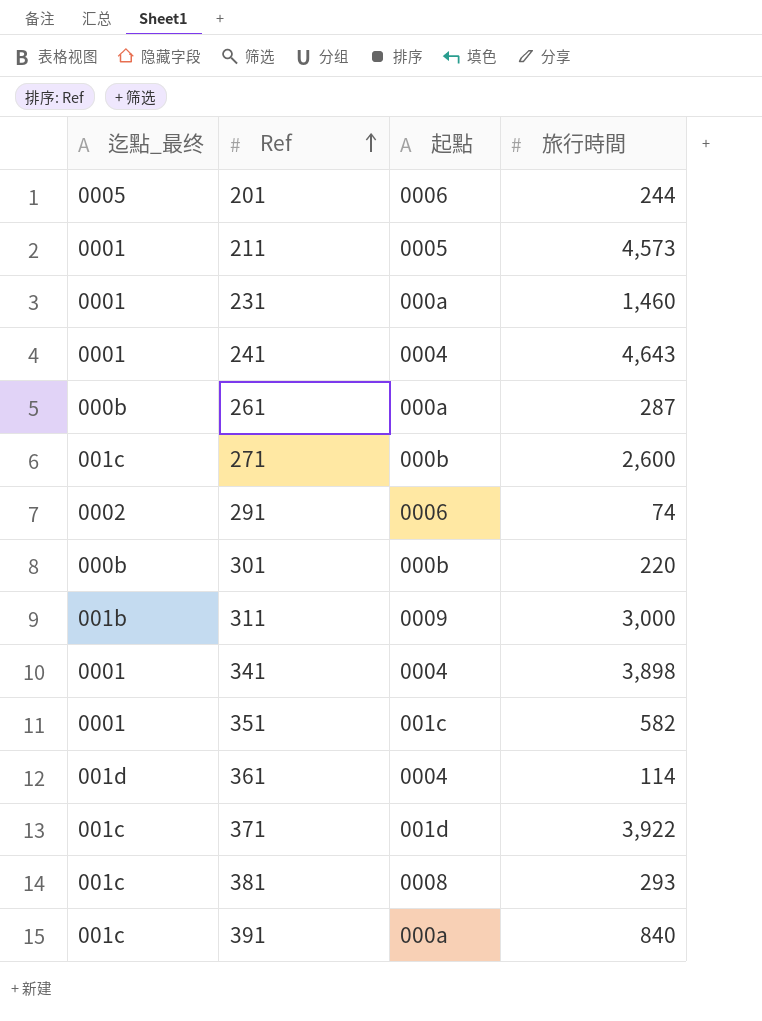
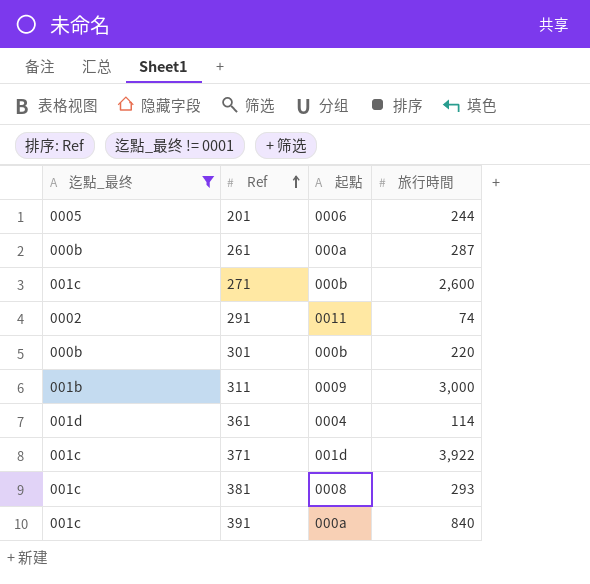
filter: none -> 迄點_最终 != 0001
291 | 起點: 0006 -> 0011

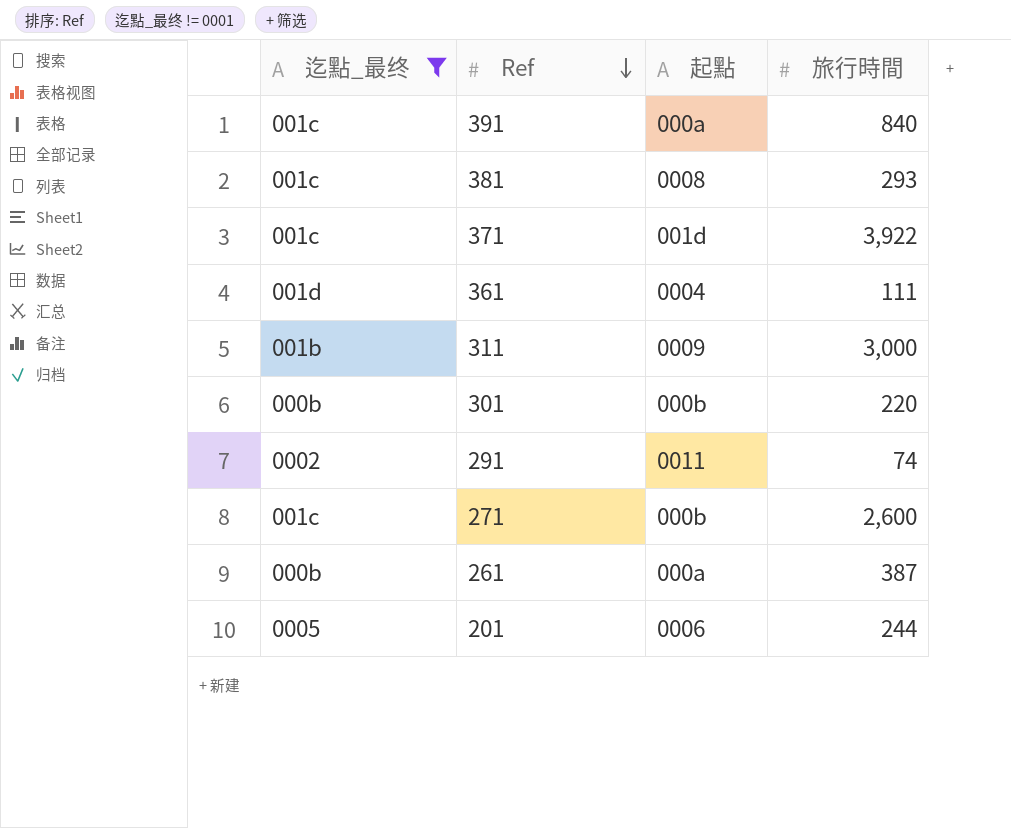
row order: Ref ascending -> Ref descending
361 | 旅行時間: 114 -> 111
261 | 旅行時間: 287 -> 387

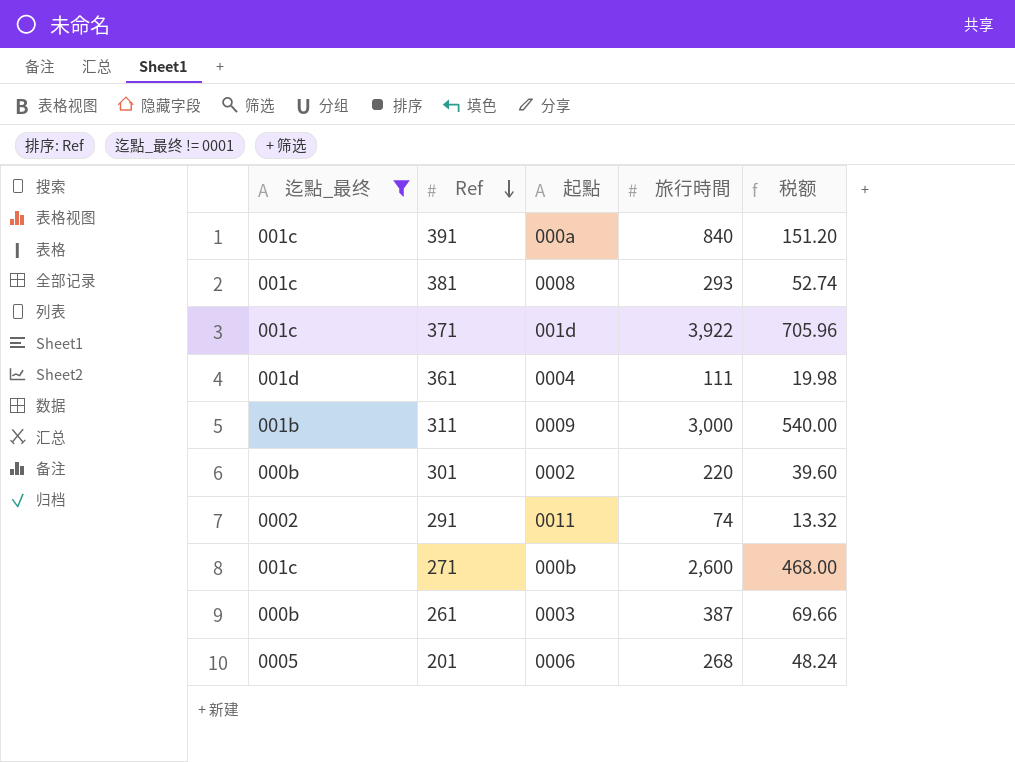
column 税额 | formula: none -> [旅行時間] * 0.18
301 | 起點: 000b -> 0002
261 | 起點: 000a -> 0003
201 | 旅行時間: 244 -> 268

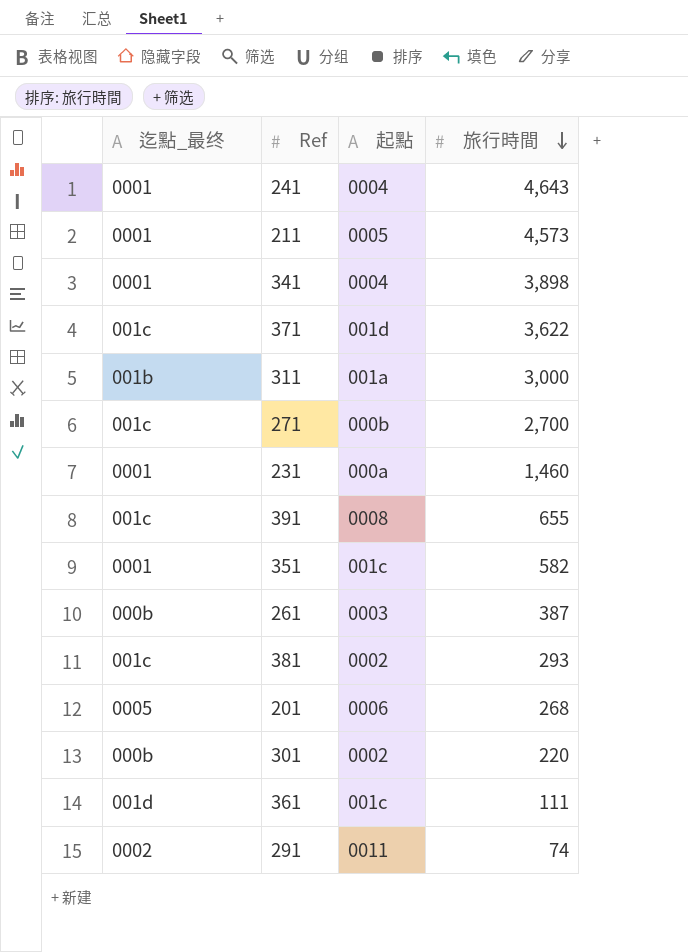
filter: 迄點_最终 != 0001 -> none
row order: Ref descending -> 旅行時間 descending
column 税额 | formula: [旅行時間] * 0.18 -> none
371 | 旅行時間: 3,922 -> 3,622
311 | 起點: 0009 -> 001a
271 | 旅行時間: 2,600 -> 2,700
391 | 起點: 000a -> 0008
391 | 旅行時間: 840 -> 655
381 | 起點: 0008 -> 0002
361 | 起點: 0004 -> 001c

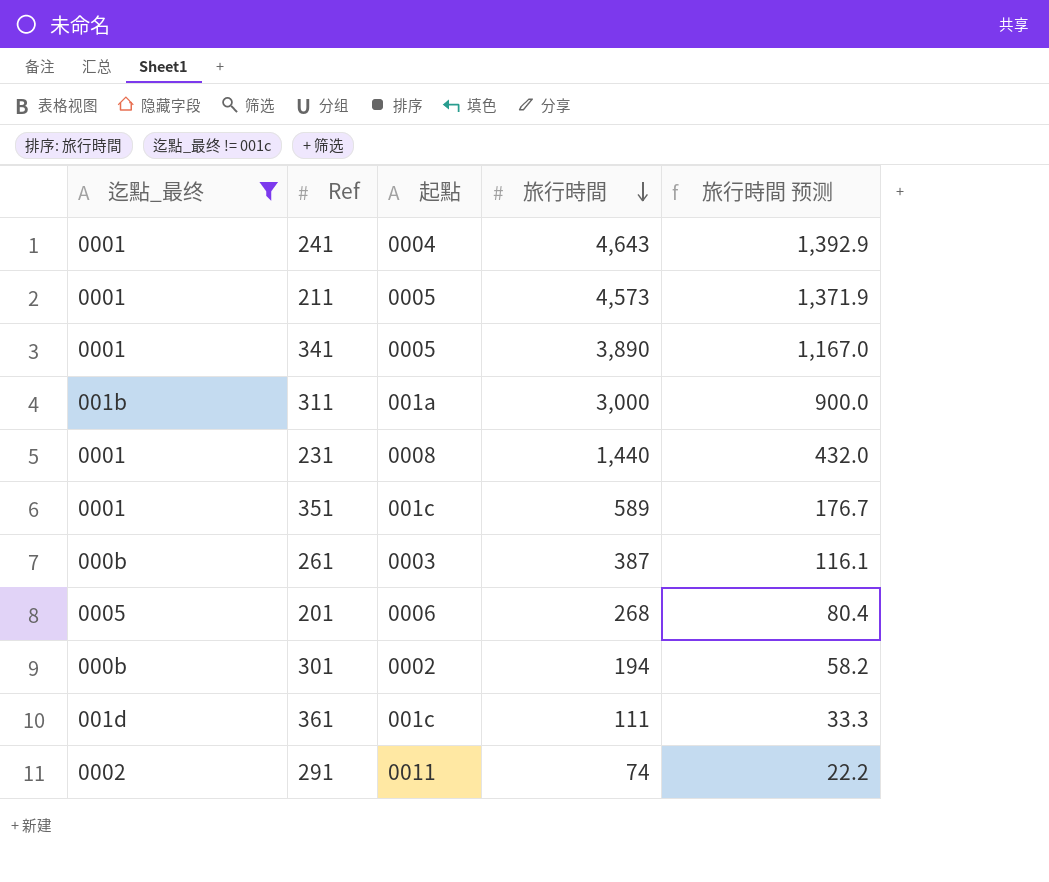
filter: none -> 迄點_最终 != 001c
column 旅行時間 预测 | formula: none -> [旅行時間] * 0.3
341 | 起點: 0004 -> 0005
341 | 旅行時間: 3,898 -> 3,890
231 | 起點: 000a -> 0008
231 | 旅行時間: 1,460 -> 1,440
351 | 旅行時間: 582 -> 589
301 | 旅行時間: 220 -> 194

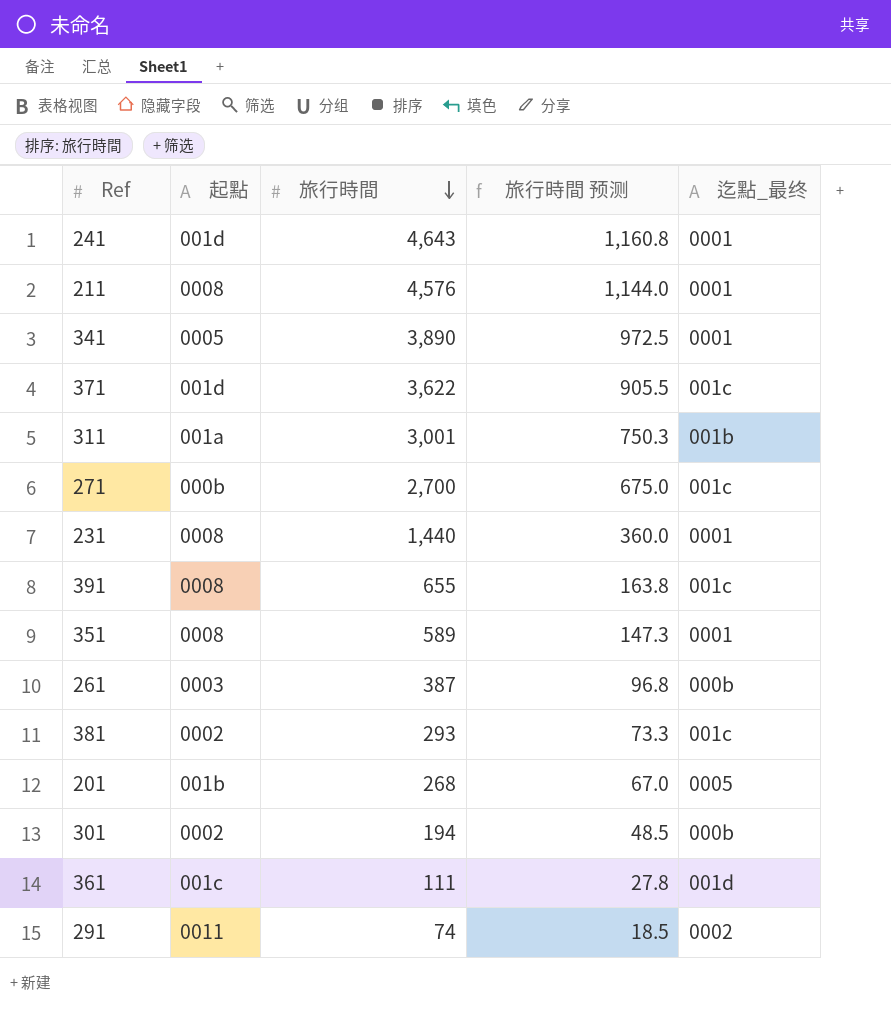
filter: 迄點_最终 != 001c -> none
column 旅行時間 预测 | formula: [旅行時間] * 0.3 -> [旅行時間] * 0.25
column 迄點_最终 | position: 1 -> 5
241 | 起點: 0004 -> 001d
211 | 起點: 0005 -> 0008
211 | 旅行時間: 4,573 -> 4,576
311 | 旅行時間: 3,000 -> 3,001
351 | 起點: 001c -> 0008
201 | 起點: 0006 -> 001b

